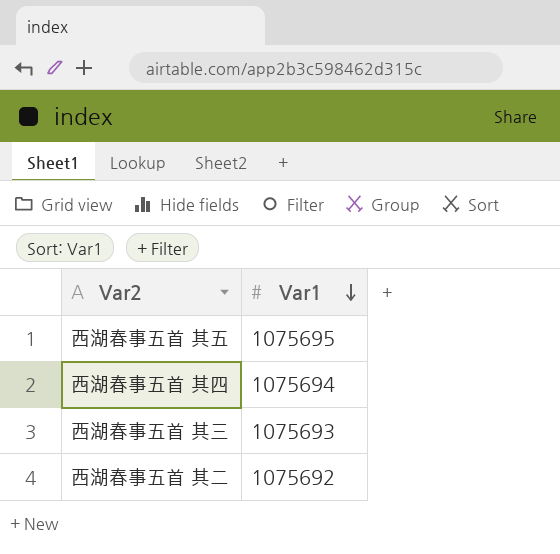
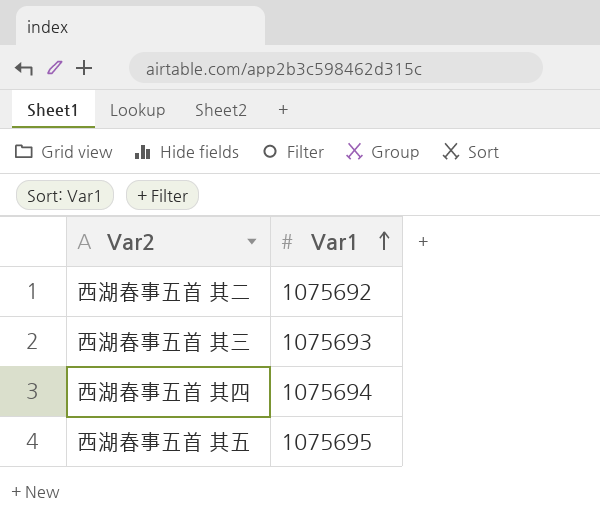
row order: Var1 descending -> Var1 ascending

